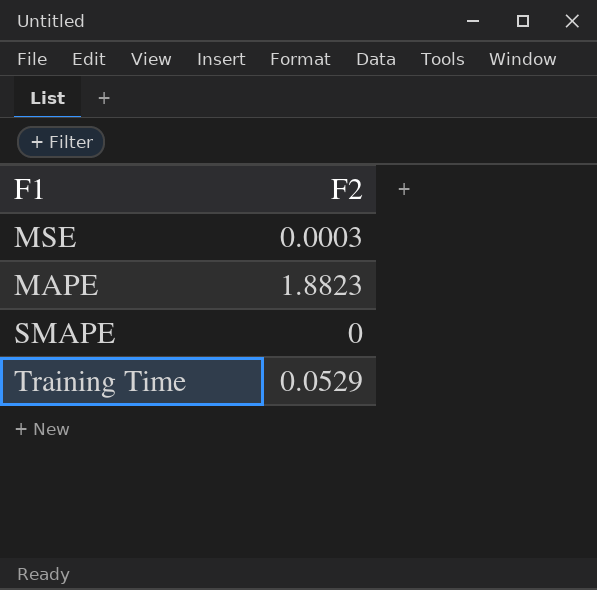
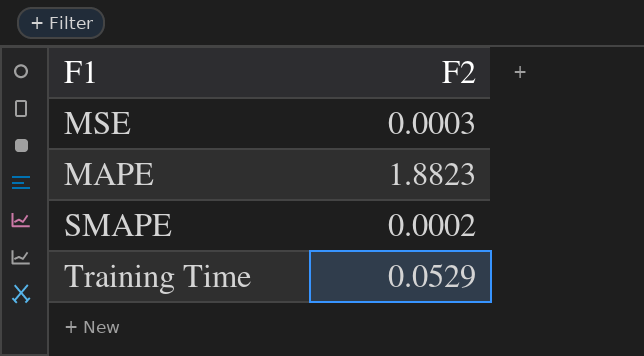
SMAPE | F2: 0 -> 0.0002

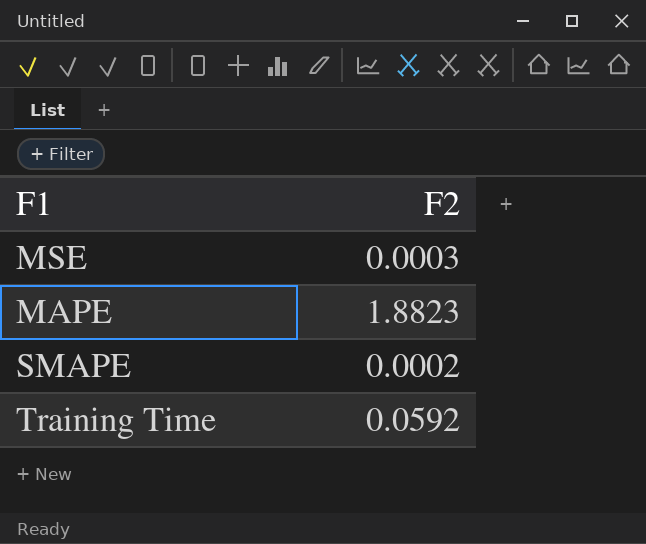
Training Time | F2: 0.0529 -> 0.0592

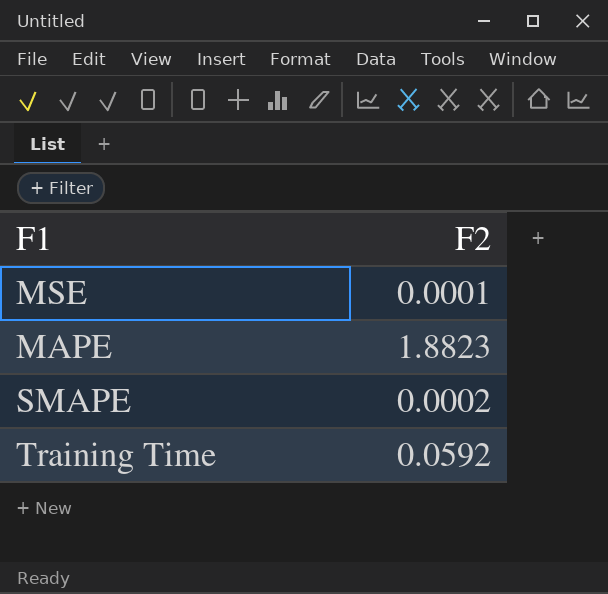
MSE | F2: 0.0003 -> 0.0001

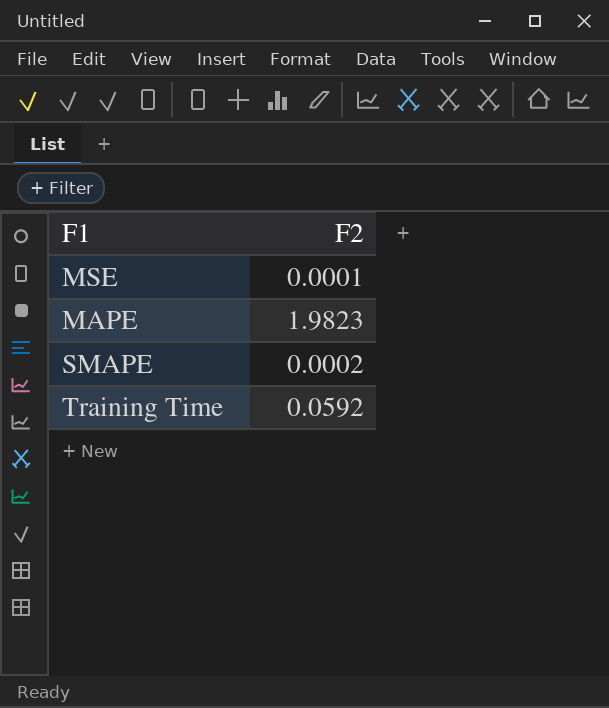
MAPE | F2: 1.8823 -> 1.9823

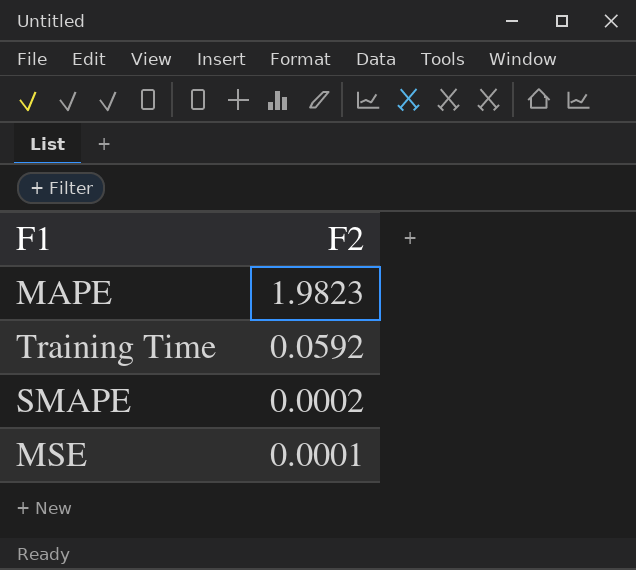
row order: none -> F2 descending

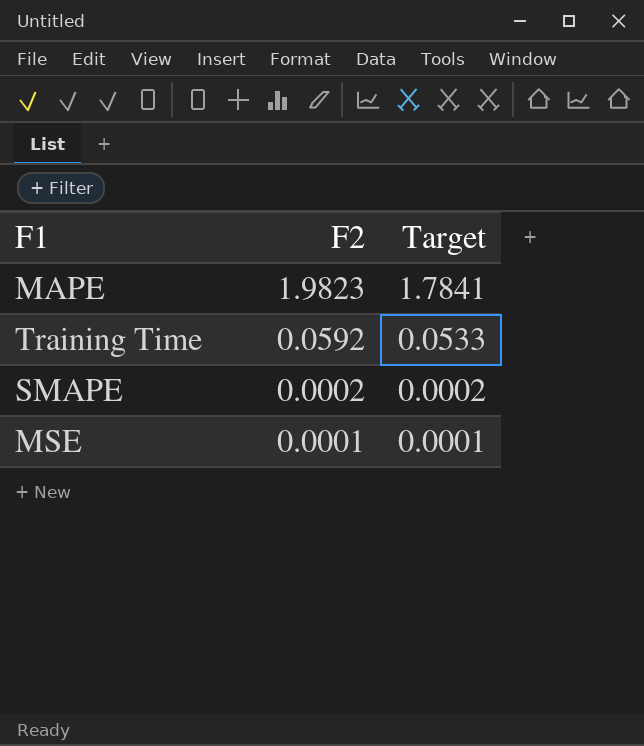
column Target | formula: none -> [F2] * 0.9

